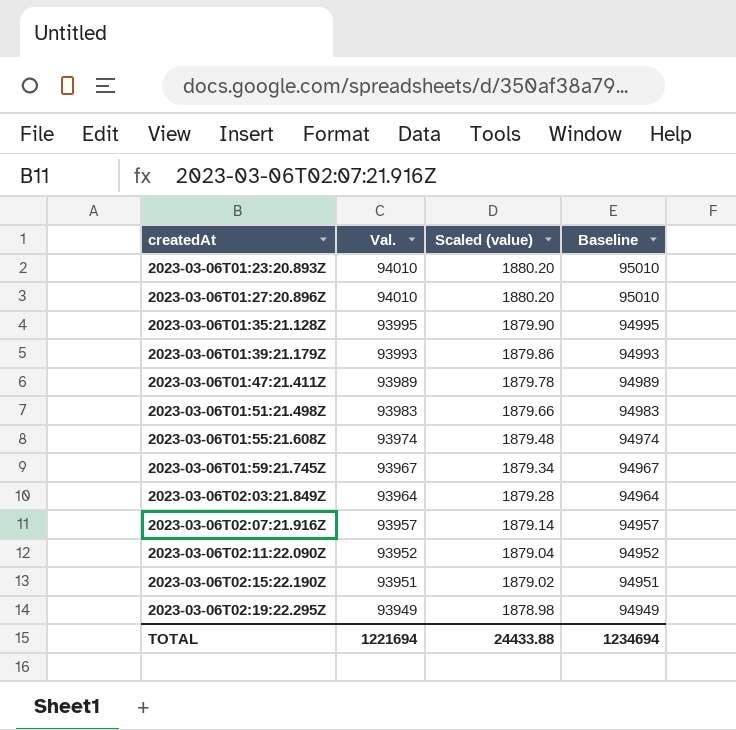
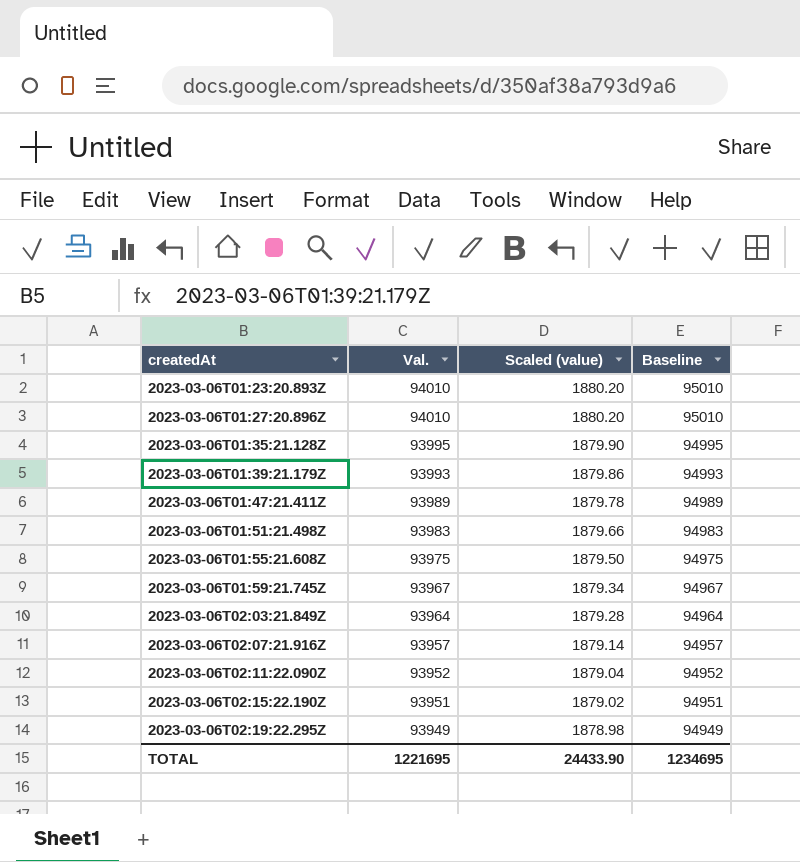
2023-03-06T01:55:21.608Z | Val.: 93974 -> 93975
2023-03-06T01:55:21.608Z | Scaled (value): 1879.48 -> 1879.50
2023-03-06T01:55:21.608Z | Baseline: 94974 -> 94975
TOTAL | Val.: 1221694 -> 1221695
TOTAL | Scaled (value): 24433.88 -> 24433.90
TOTAL | Baseline: 1234694 -> 1234695

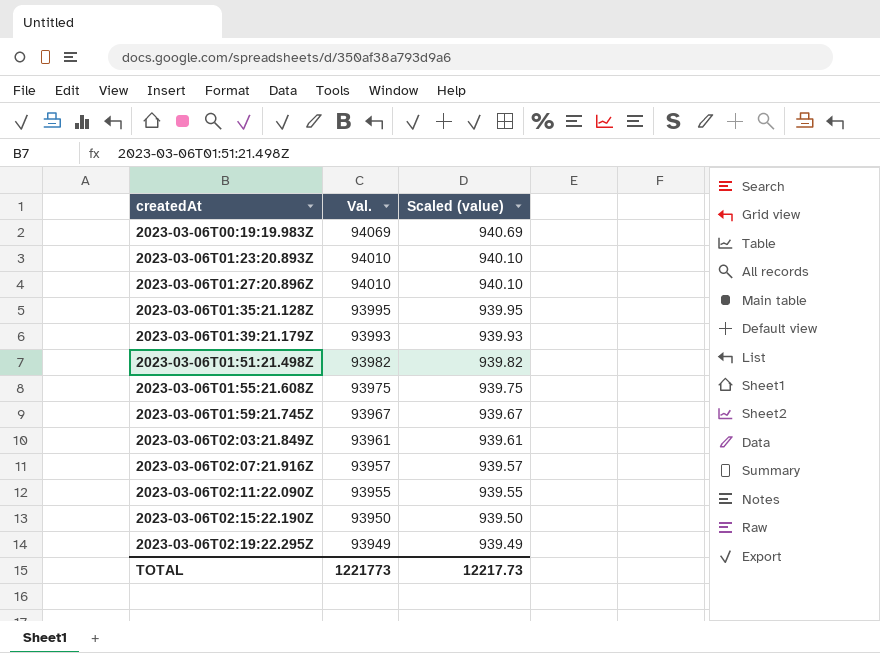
column Baseline | formula: [Val.] + 1000 -> none
column Scaled (value) | formula: [Val.] * 0.02 -> [Val.] * 0.01
row 2023-03-06T01:47:21.411Z: 93989 | 1879.78 | 94989 -> none
row 2023-03-06T00:19:19.983Z: none -> 94069 | 940.69
2023-03-06T01:51:21.498Z | Val.: 93983 -> 93982
2023-03-06T02:03:21.849Z | Val.: 93964 -> 93961
2023-03-06T02:11:22.090Z | Val.: 93952 -> 93955
2023-03-06T02:15:22.190Z | Val.: 93951 -> 93950
TOTAL | Val.: 1221695 -> 1221773
TOTAL | Scaled (value): 24433.90 -> 12217.73

